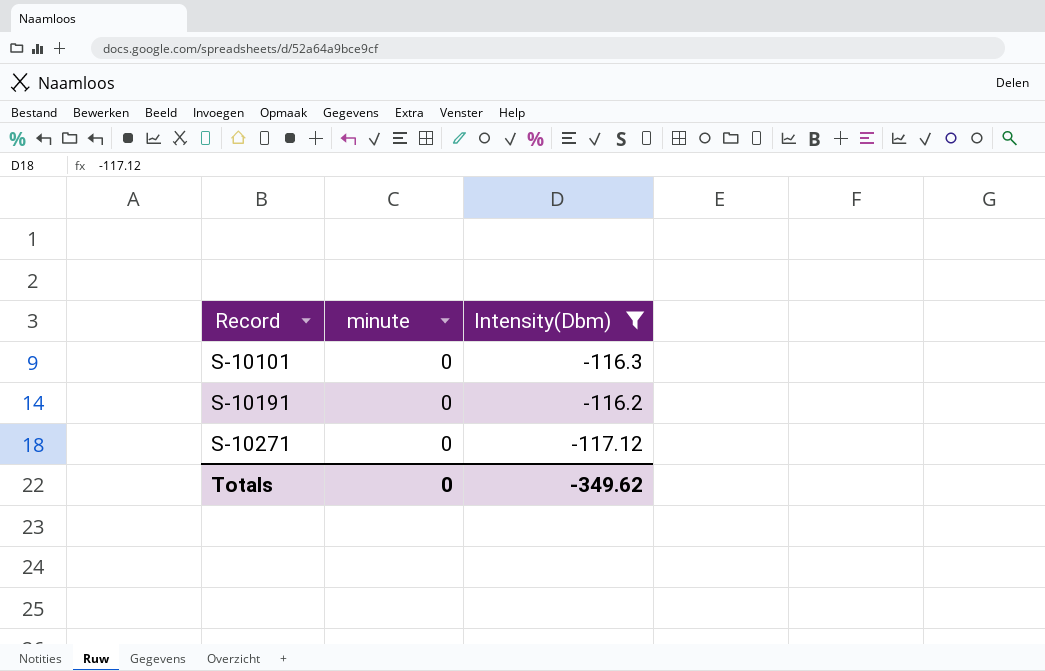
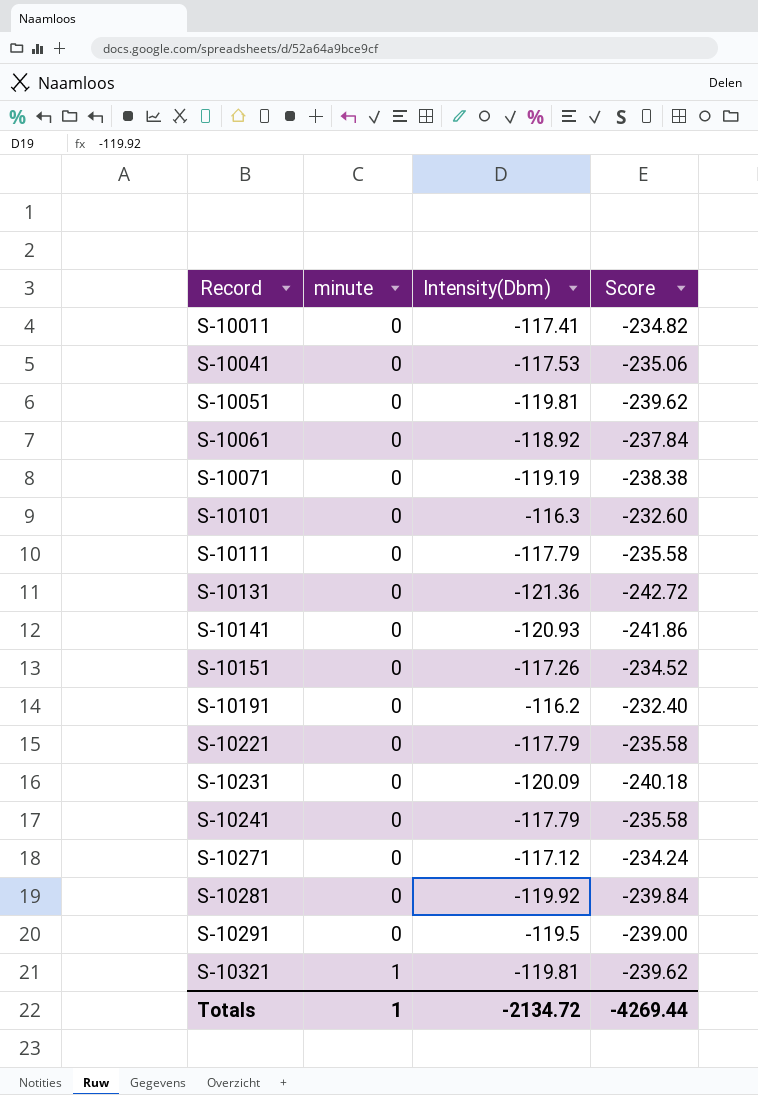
filter: Intensity(Dbm) >= -117.12 -> none
column Score | formula: none -> [Intensity(Dbm)] * 2
Totals | minute: 0 -> 1
Totals | Intensity(Dbm): -349.62 -> -2134.72

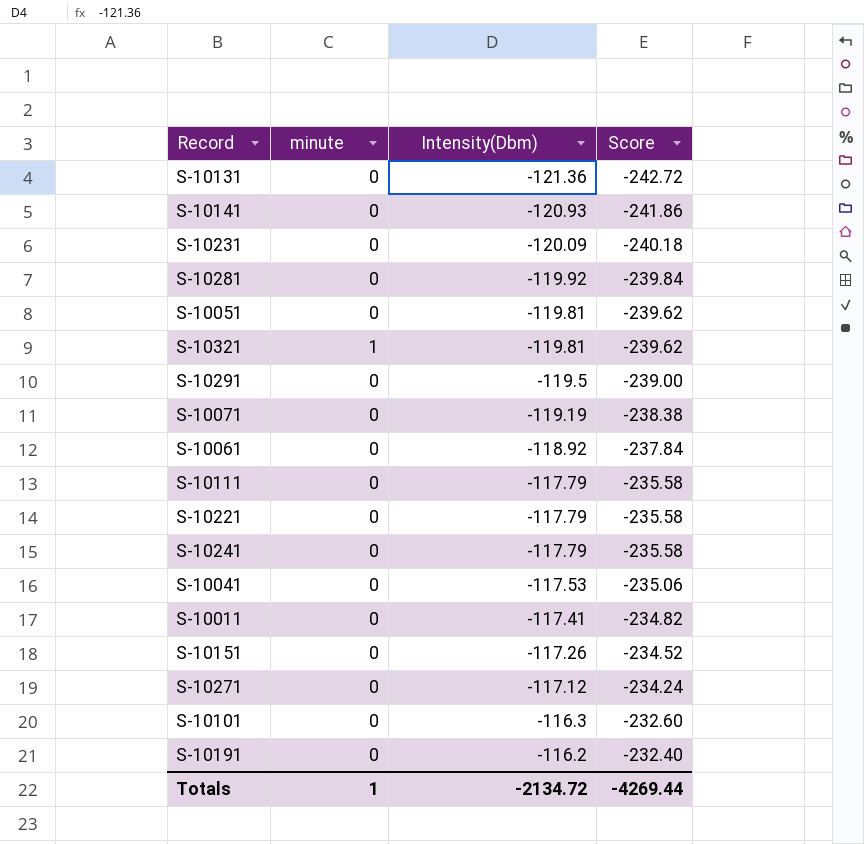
row order: Record ascending -> Intensity(Dbm) ascending

